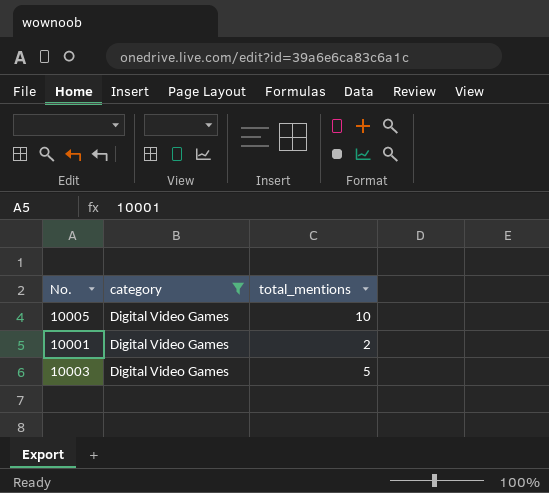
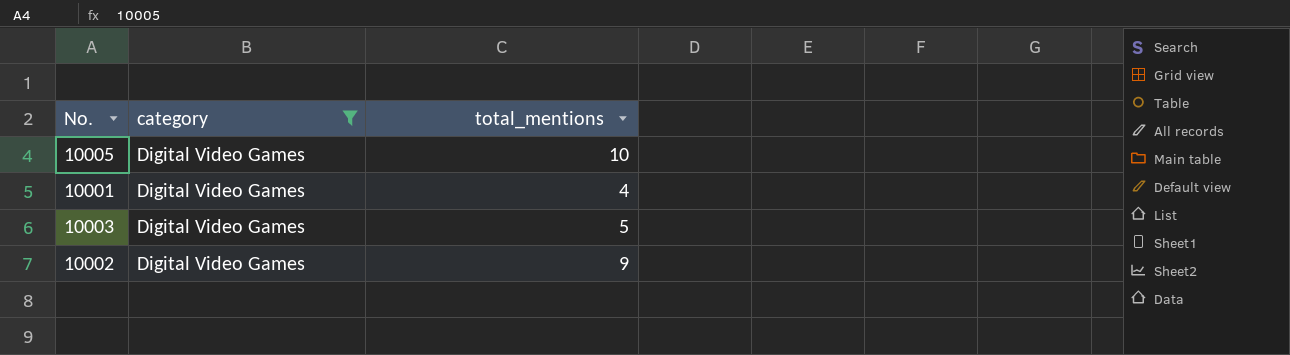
10001 | total_mentions: 2 -> 4
row 10002: none -> Digital Video Games | 9

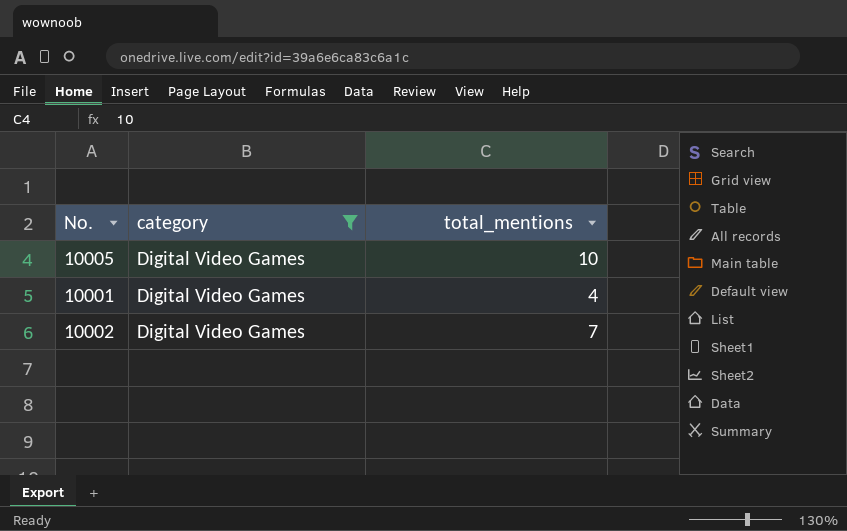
row 10003: Digital Video Games | 5 -> none
10002 | total_mentions: 9 -> 7

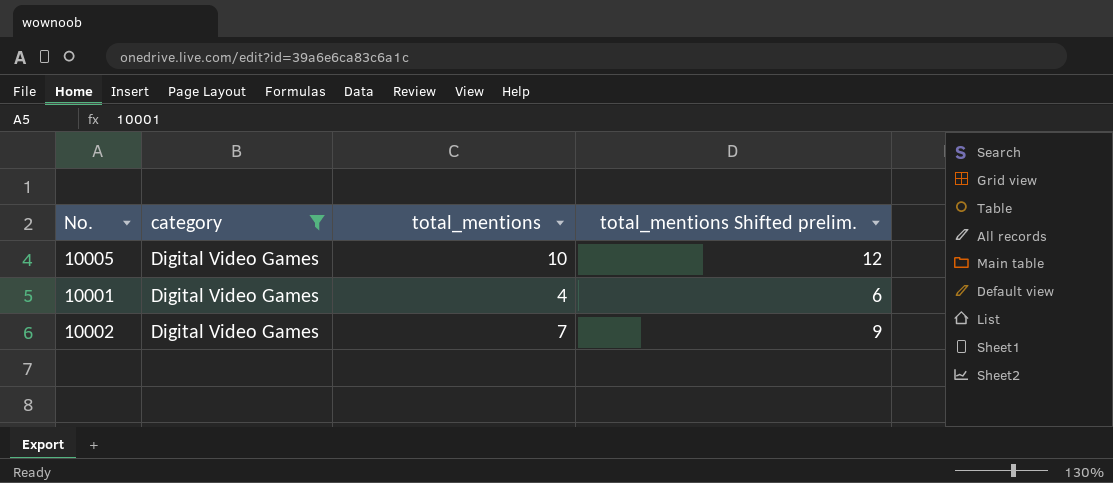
column total_mentions Shifted prelim. | formula: none -> [total_mentions] + 2

